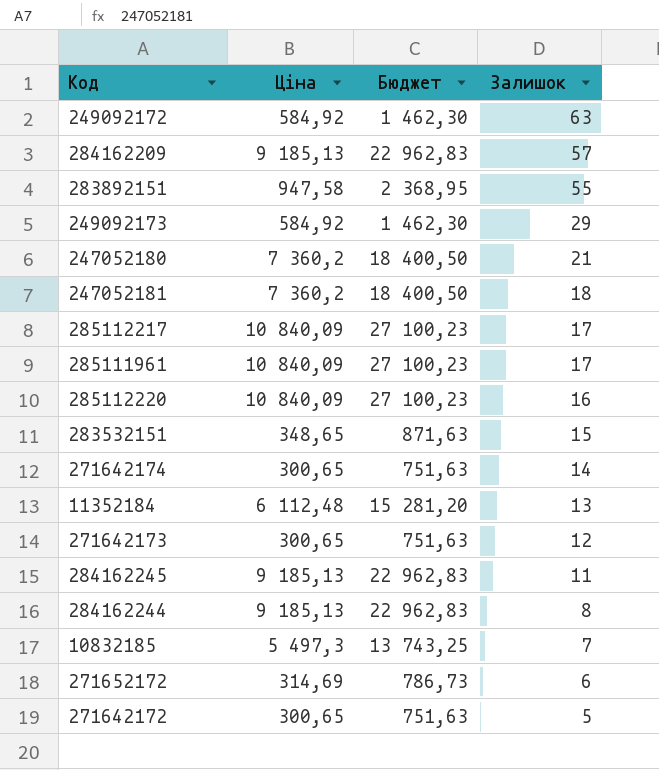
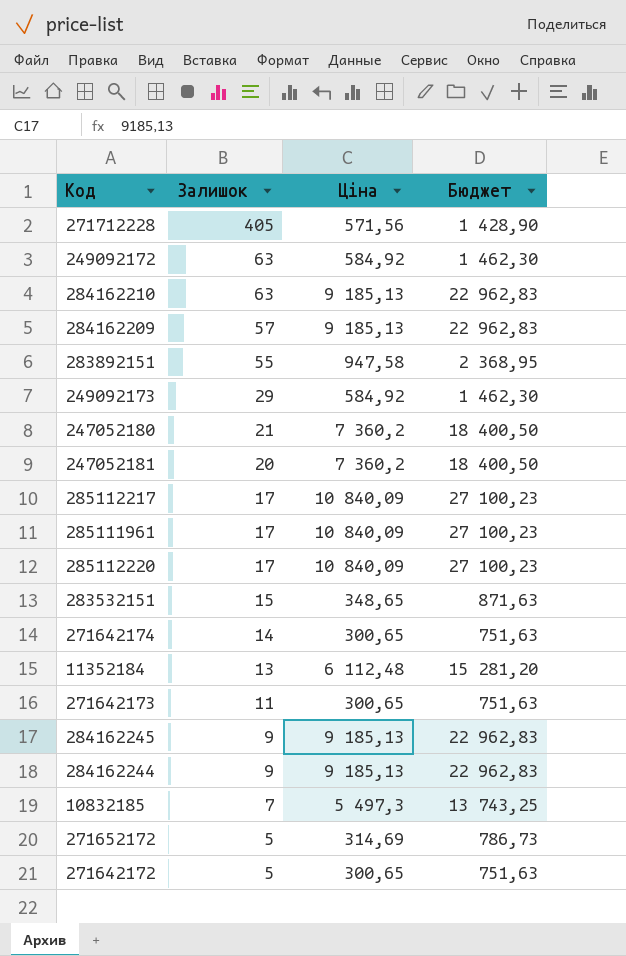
column Залишок | position: 4 -> 2
row 271712228: none -> 405 | 571,56 | 1 428,90
row 284162210: none -> 63 | 9 185,13 | 22 962,83
247052181 | Залишок: 18 -> 20
285112220 | Залишок: 16 -> 17
271642173 | Залишок: 12 -> 11
284162245 | Залишок: 11 -> 9
284162244 | Залишок: 8 -> 9
271652172 | Залишок: 6 -> 5

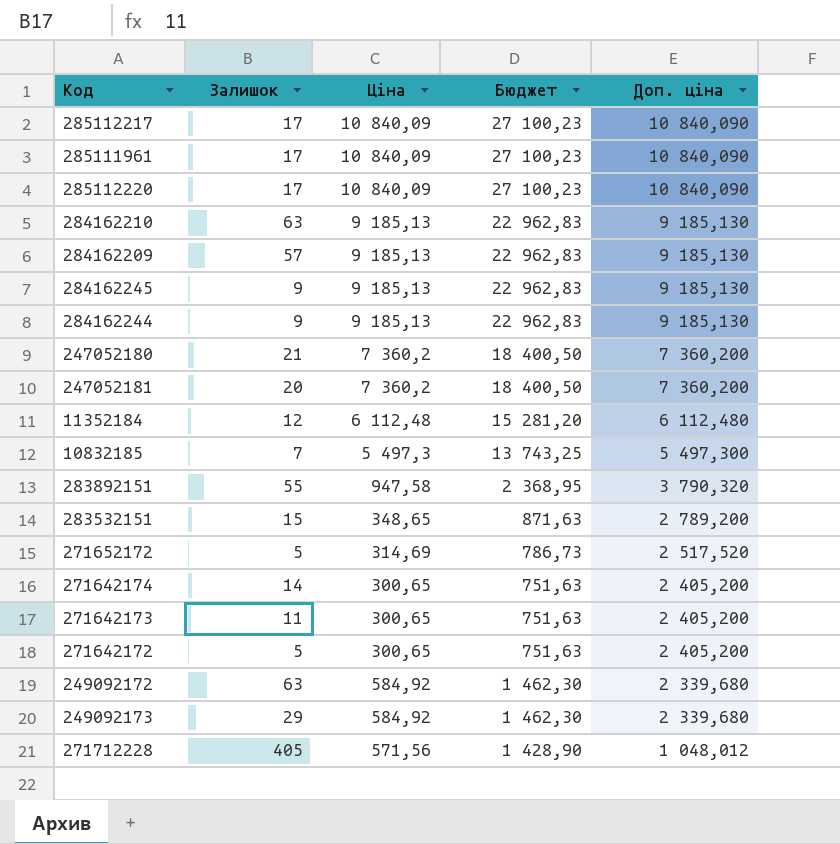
row order: Залишок descending -> Доп. ціна descending
column Доп. ціна | position: none -> 5
11352184 | Залишок: 13 -> 12

